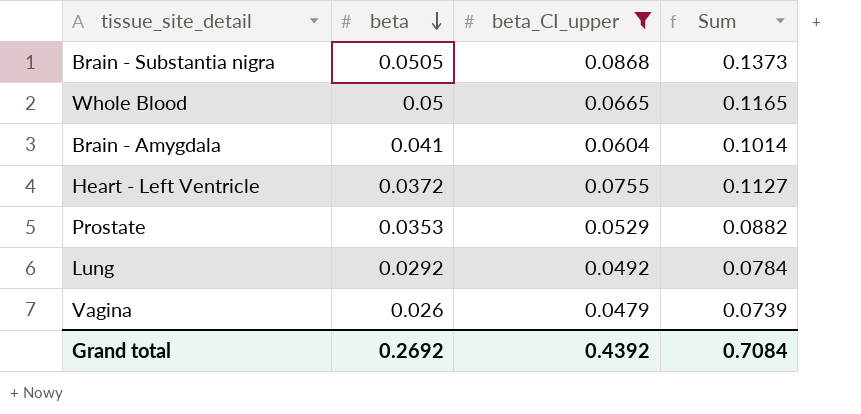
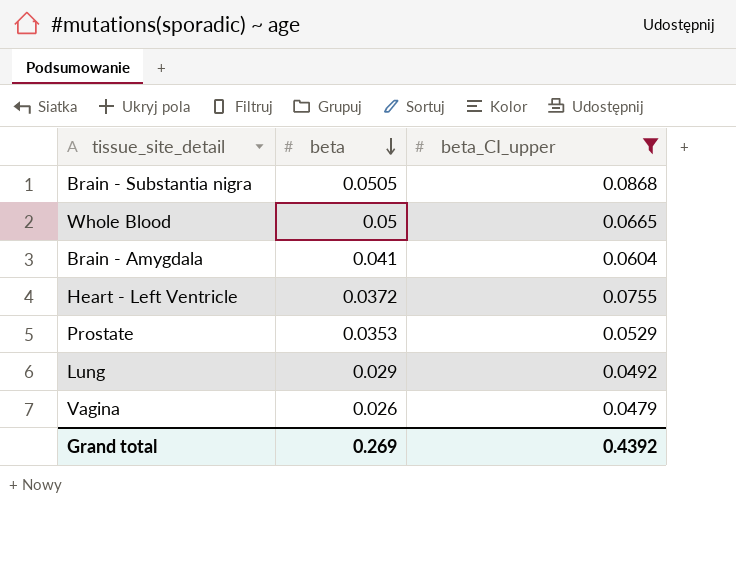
column Sum | formula: [beta] + [beta_CI_upper] -> none
Lung | beta: 0.0292 -> 0.029
Grand total | beta: 0.2692 -> 0.269

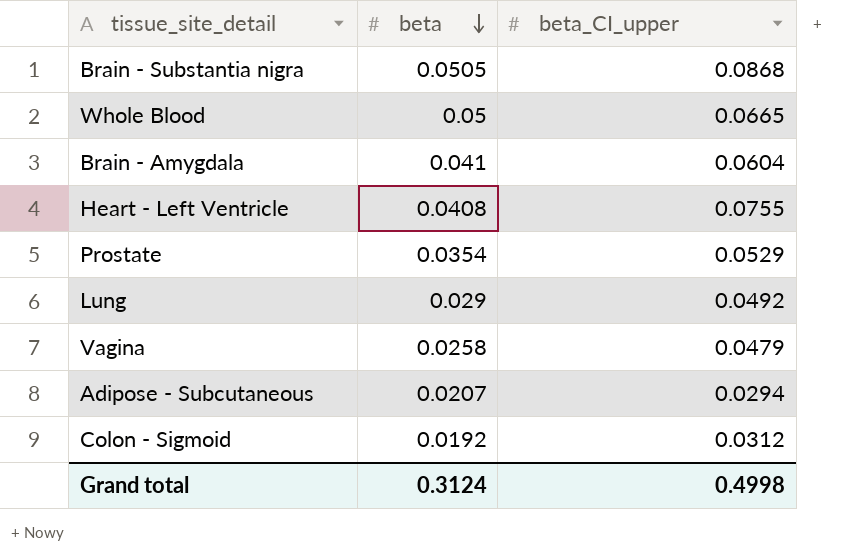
filter: beta_CI_upper >= 0.0479 -> none
Heart - Left Ventricle | beta: 0.0372 -> 0.0408
Prostate | beta: 0.0353 -> 0.0354
Vagina | beta: 0.026 -> 0.0258
Grand total | beta: 0.269 -> 0.3124
Grand total | beta_CI_upper: 0.4392 -> 0.4998

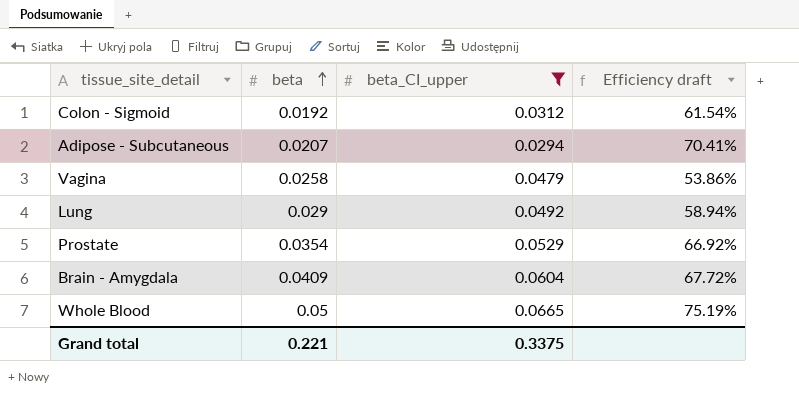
filter: none -> beta_CI_upper <= 0.0665
row order: beta descending -> beta ascending
column Efficiency draft | formula: none -> [beta] / [beta_CI_upper]
Brain - Amygdala | beta: 0.041 -> 0.0409
Grand total | beta: 0.3124 -> 0.221
Grand total | beta_CI_upper: 0.4998 -> 0.3375

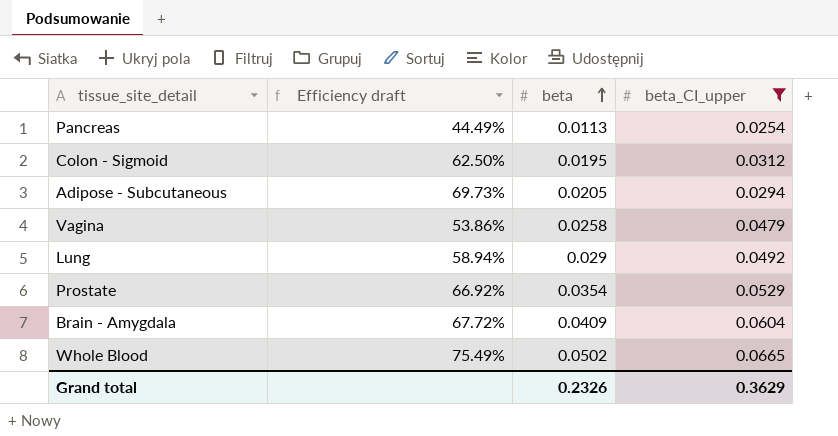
column Efficiency draft | position: 4 -> 2
row Pancreas: none -> 44.49% | 0.0113 | 0.0254
Colon - Sigmoid | Efficiency draft: 61.54% -> 62.50%
Colon - Sigmoid | beta: 0.0192 -> 0.0195
Adipose - Subcutaneous | Efficiency draft: 70.41% -> 69.73%
Adipose - Subcutaneous | beta: 0.0207 -> 0.0205
Whole Blood | Efficiency draft: 75.19% -> 75.49%
Whole Blood | beta: 0.05 -> 0.0502
Grand total | beta: 0.221 -> 0.2326
Grand total | beta_CI_upper: 0.3375 -> 0.3629

